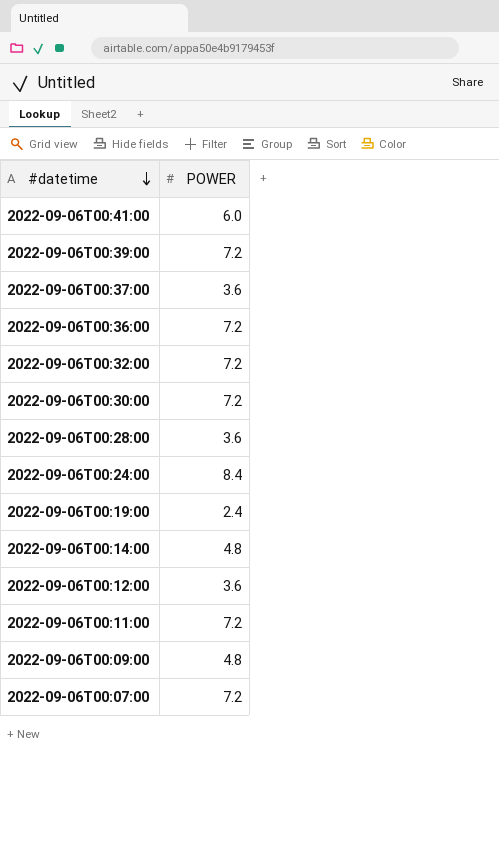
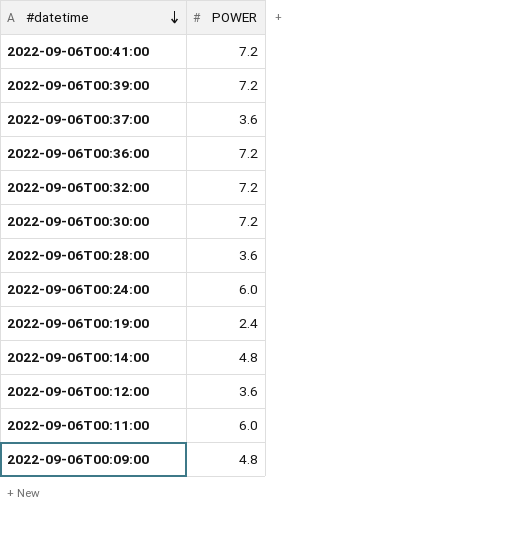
row 2022-09-06T00:07:00: 7.2 -> none
2022-09-06T00:41:00 | POWER: 6.0 -> 7.2
2022-09-06T00:24:00 | POWER: 8.4 -> 6.0
2022-09-06T00:11:00 | POWER: 7.2 -> 6.0

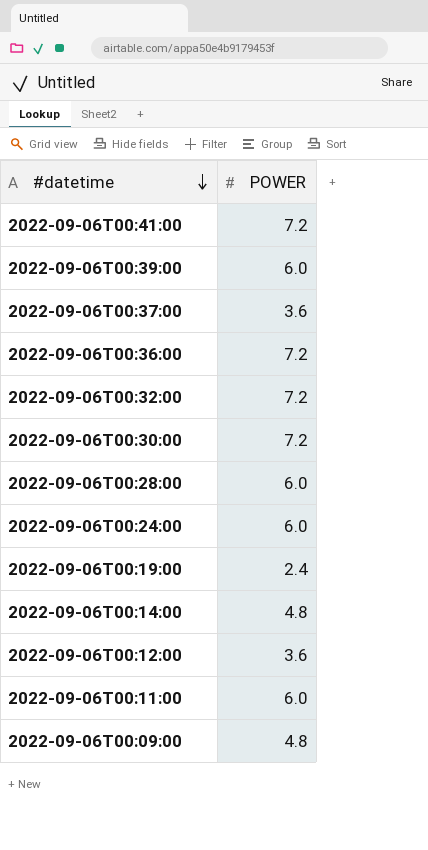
2022-09-06T00:39:00 | POWER: 7.2 -> 6.0
2022-09-06T00:28:00 | POWER: 3.6 -> 6.0

